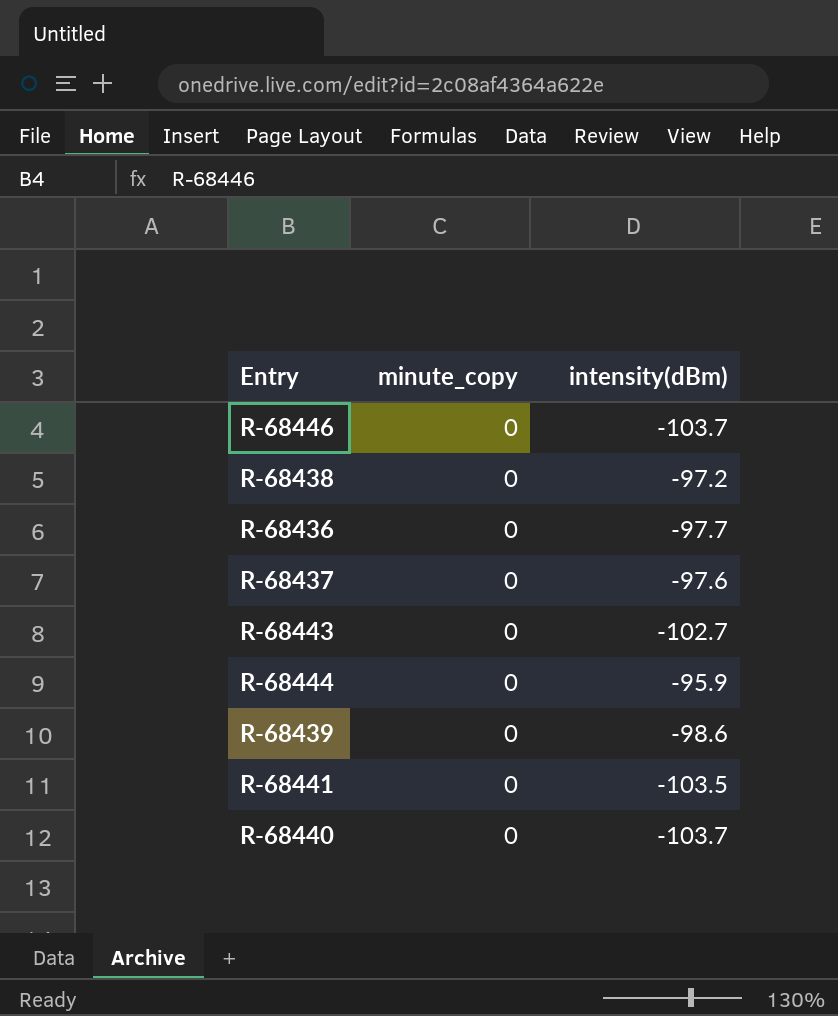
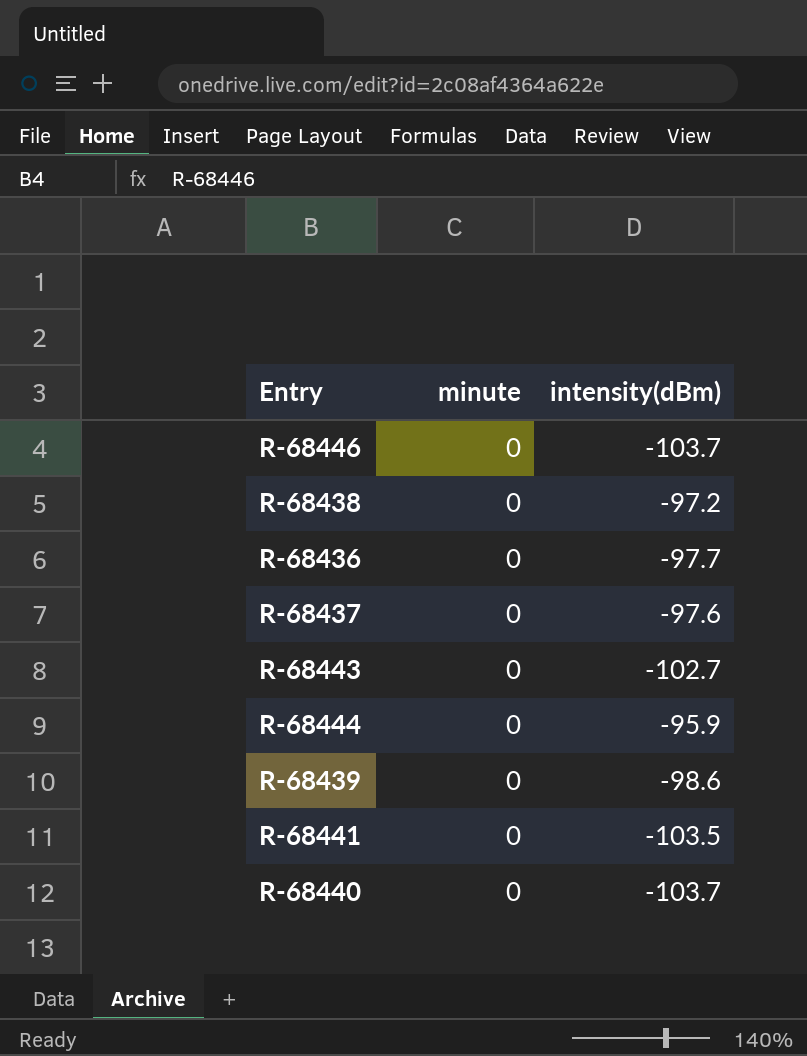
column name: minute_copy -> minute

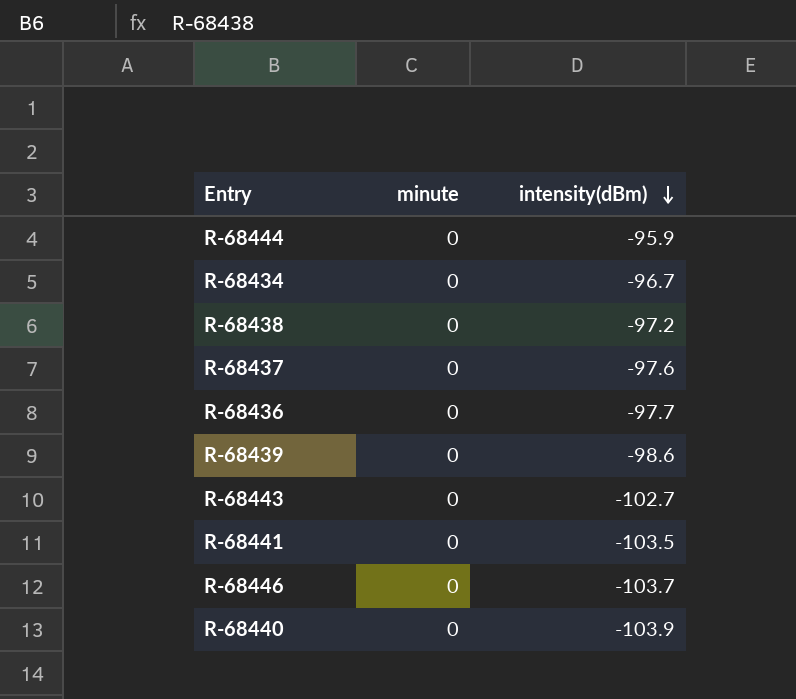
row order: none -> intensity(dBm) descending
row R-68434: none -> 0 | -96.7
R-68440 | intensity(dBm): -103.7 -> -103.9

